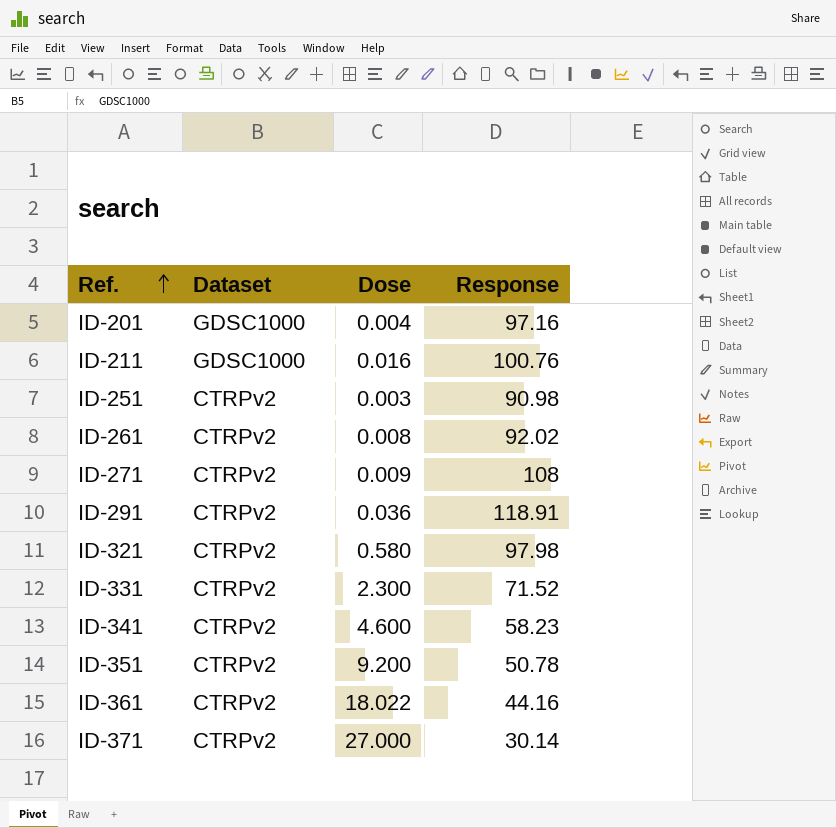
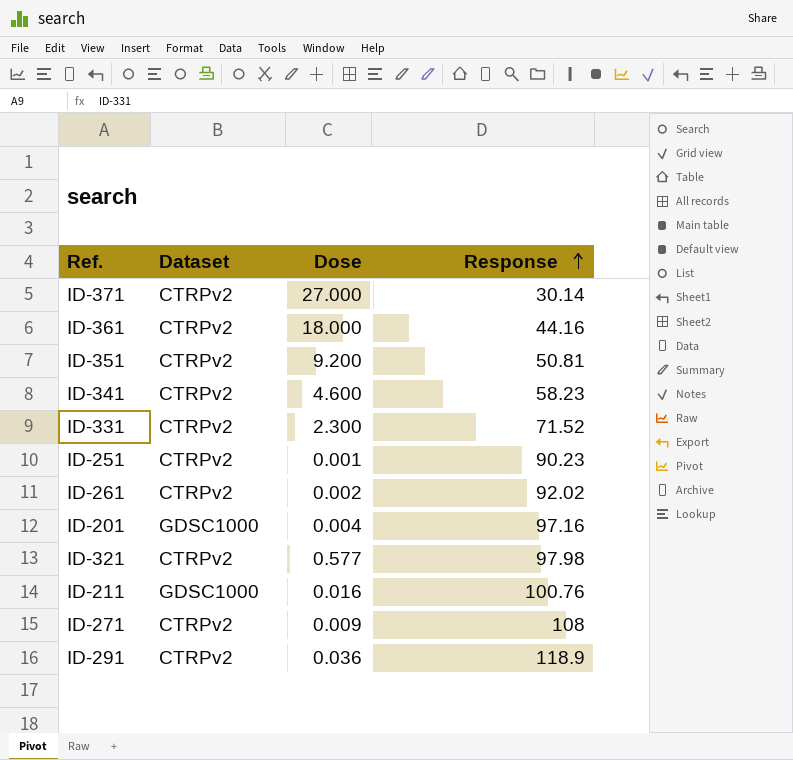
row order: Ref. ascending -> Response ascending
ID-361 | Dose: 18.022 -> 18.000
ID-351 | Response: 50.78 -> 50.81
ID-251 | Dose: 0.003 -> 0.001
ID-251 | Response: 90.98 -> 90.23
ID-261 | Dose: 0.008 -> 0.002
ID-321 | Dose: 0.580 -> 0.577
ID-291 | Response: 118.91 -> 118.9

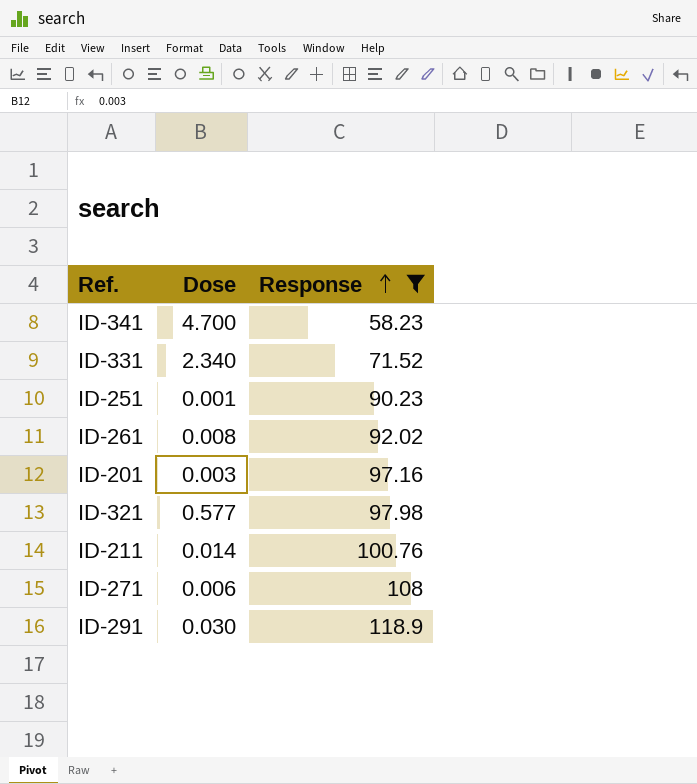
filter: none -> Response >= 58.23
column Dataset | position: 2 -> none
ID-341 | Dose: 4.600 -> 4.700
ID-331 | Dose: 2.300 -> 2.340
ID-261 | Dose: 0.002 -> 0.008
ID-201 | Dose: 0.004 -> 0.003
ID-211 | Dose: 0.016 -> 0.014
ID-271 | Dose: 0.009 -> 0.006
ID-291 | Dose: 0.036 -> 0.030

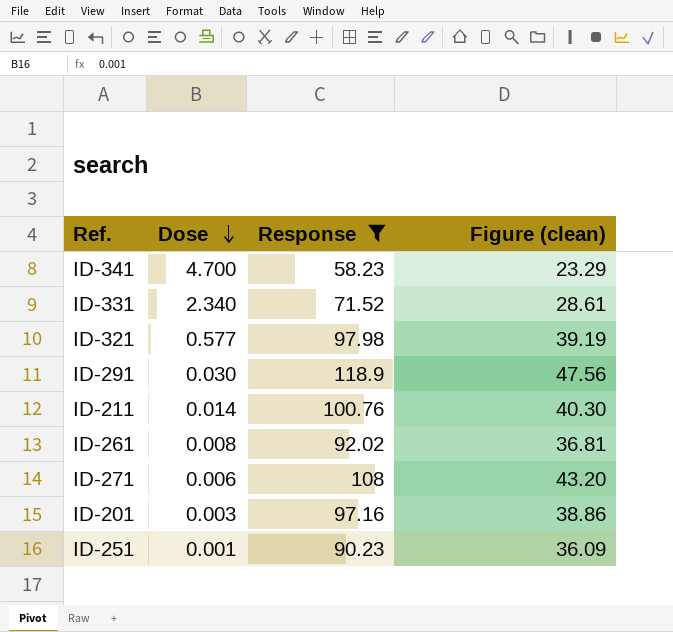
row order: Response ascending -> Dose descending
column Figure (clean) | formula: none -> [Response] * 0.4

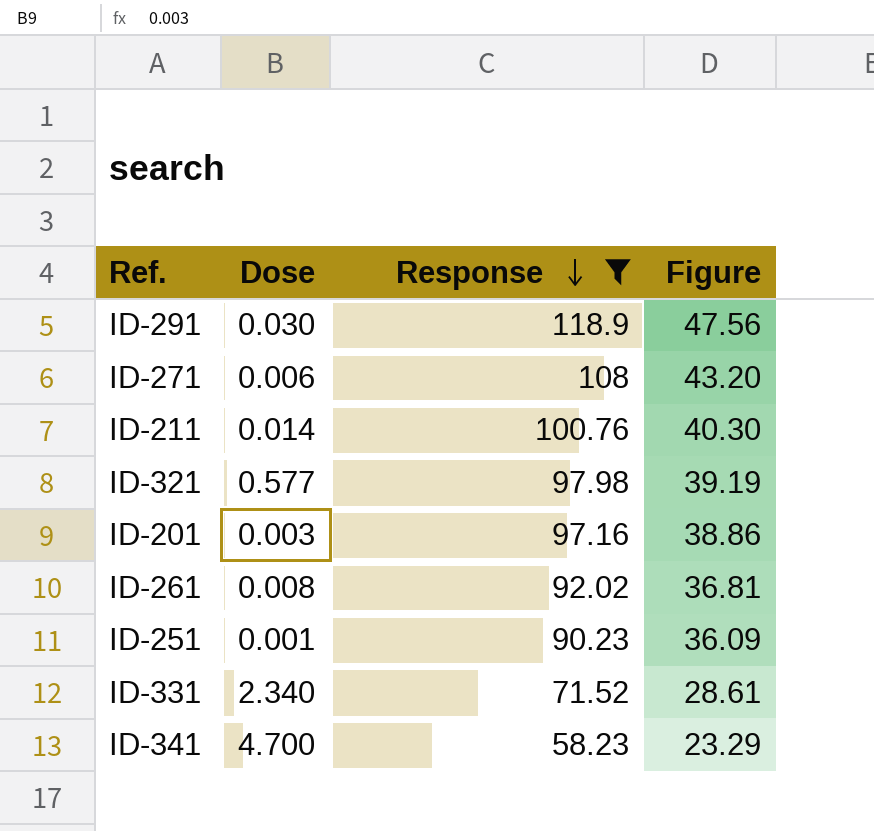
row order: Dose descending -> Response descending
column name: Figure (clean) -> Figure

